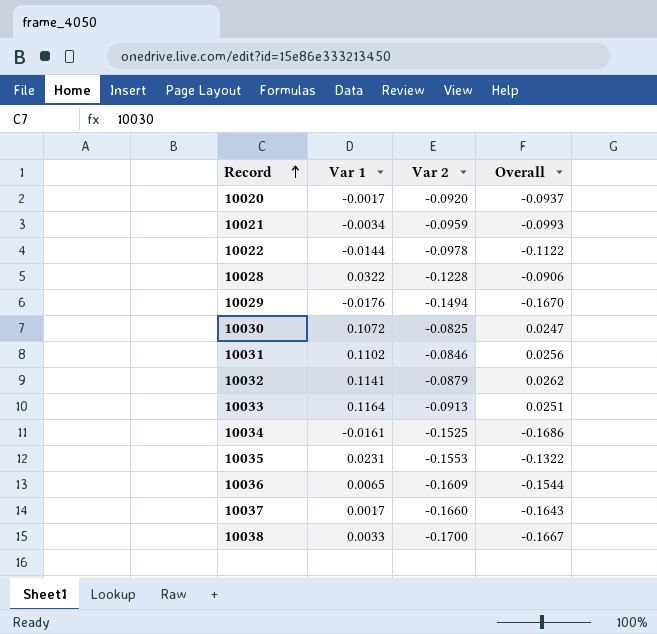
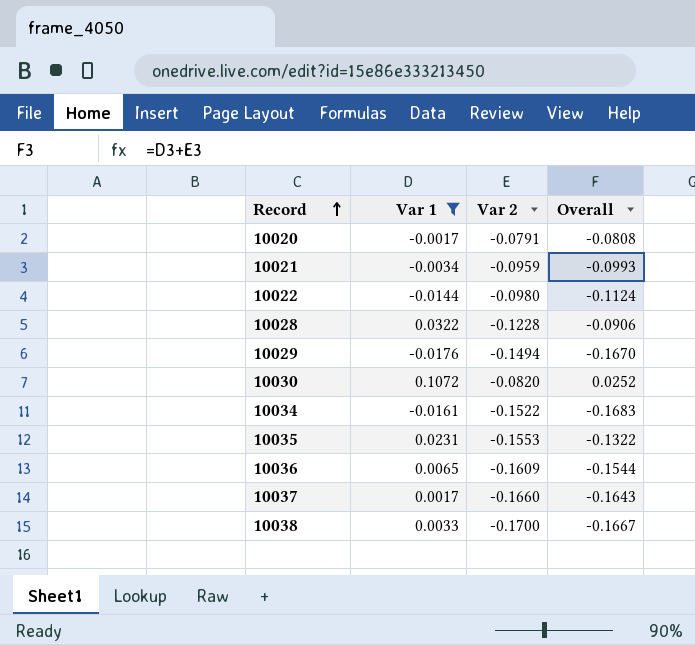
filter: none -> Var 1 <= 0.1072
10020 | Var 2: -0.0920 -> -0.0791
10020 | Overall: -0.0937 -> -0.0808
10022 | Var 2: -0.0978 -> -0.0980
10022 | Overall: -0.1122 -> -0.1124
10030 | Var 2: -0.0825 -> -0.0820
10030 | Overall: 0.0247 -> 0.0252
10034 | Var 2: -0.1525 -> -0.1522
10034 | Overall: -0.1686 -> -0.1683

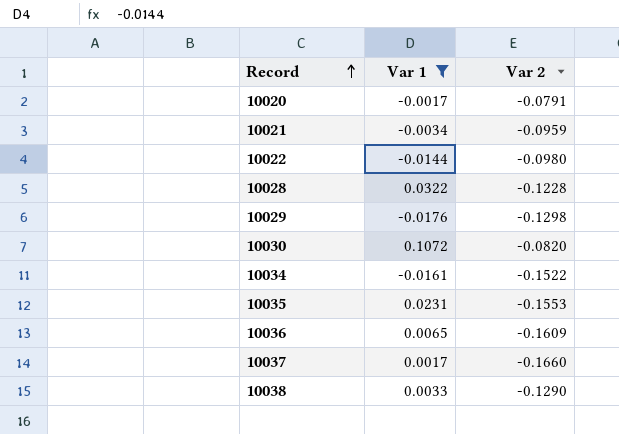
column Overall | formula: [Var 1] + [Var 2] -> none
10029 | Var 2: -0.1494 -> -0.1298
10038 | Var 2: -0.1700 -> -0.1290

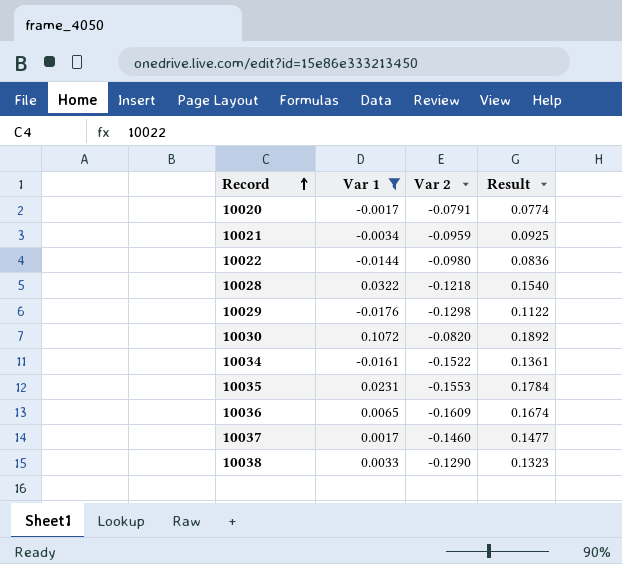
column Result | formula: none -> [Var 1] - [Var 2]
10028 | Var 2: -0.1228 -> -0.1218
10037 | Var 2: -0.1660 -> -0.1460

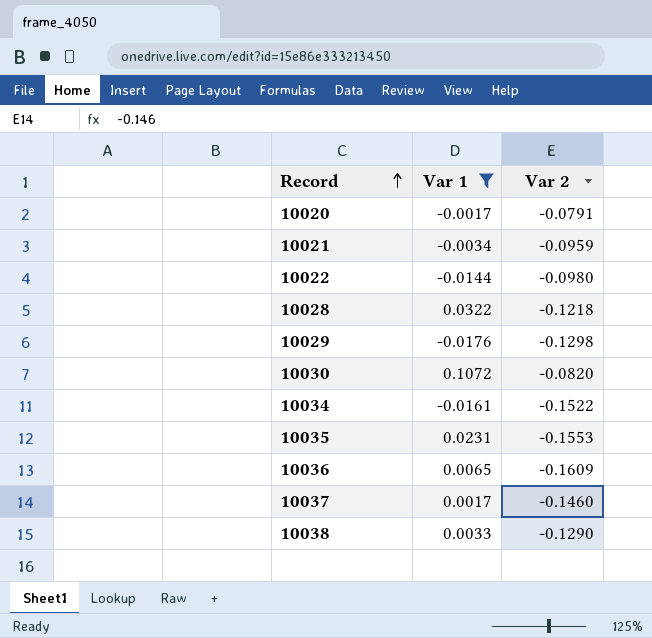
column Result | formula: [Var 1] - [Var 2] -> none

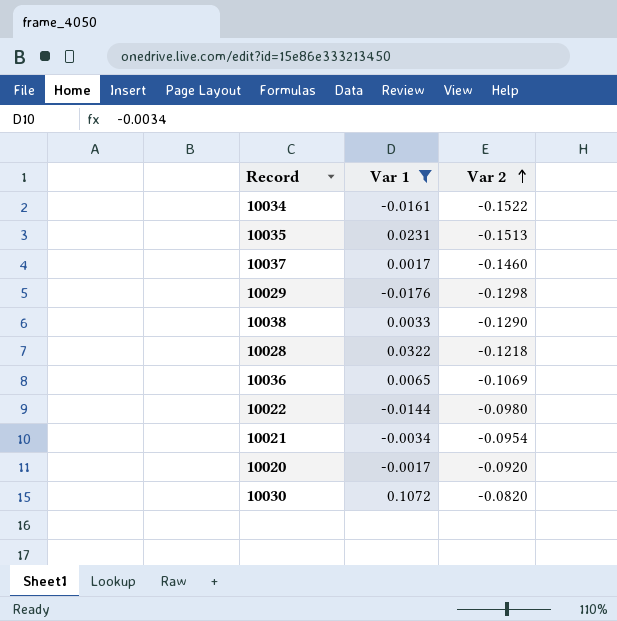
row order: Record ascending -> Var 2 ascending
10035 | Var 2: -0.1553 -> -0.1513
10036 | Var 2: -0.1609 -> -0.1069
10021 | Var 2: -0.0959 -> -0.0954
10020 | Var 2: -0.0791 -> -0.0920

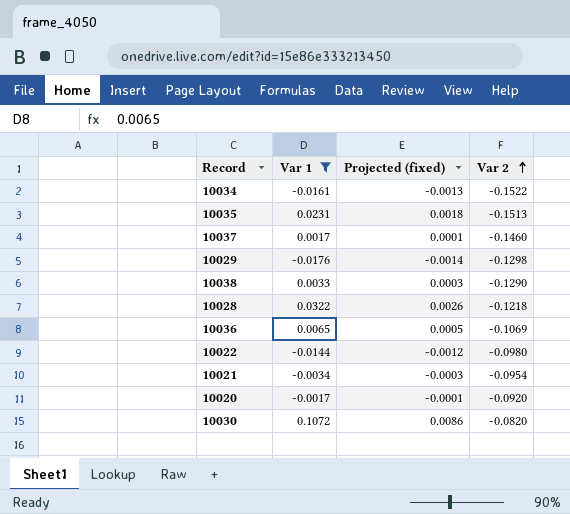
column Projected (fixed) | formula: none -> [Var 1] * 0.08

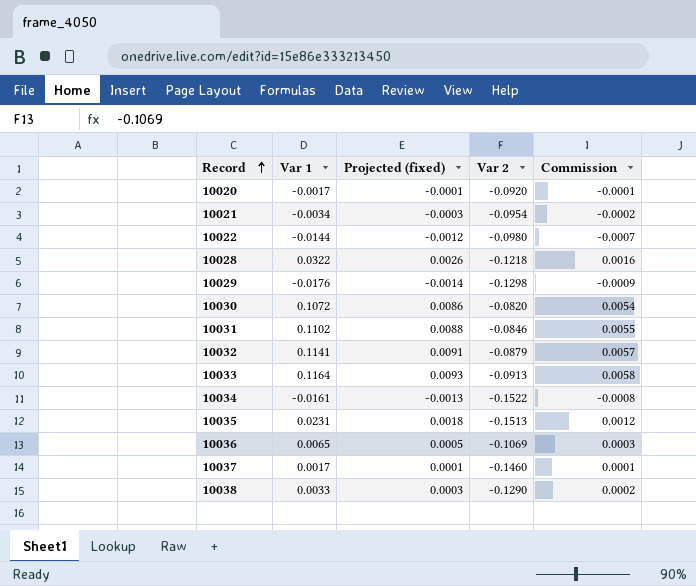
filter: Var 1 <= 0.1072 -> none
row order: Var 2 ascending -> Record ascending
column Commission | formula: none -> [Var 1] * 0.05

